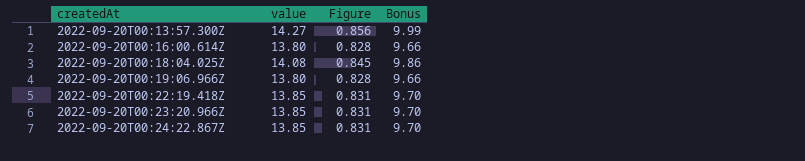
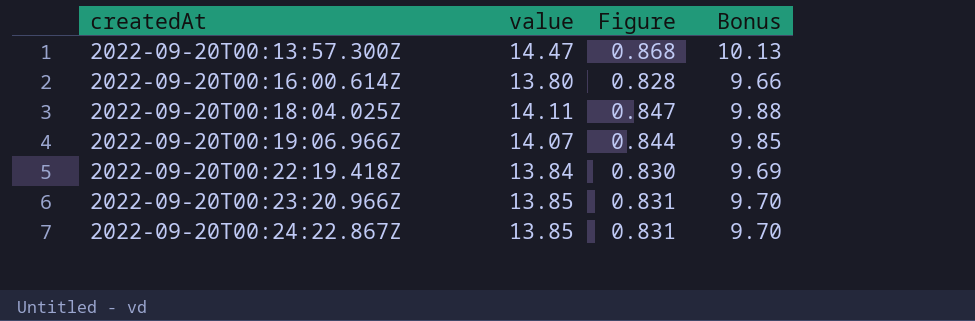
2022-09-20T00:13:57.300Z | value: 14.27 -> 14.47
2022-09-20T00:13:57.300Z | Figure: 0.856 -> 0.868
2022-09-20T00:13:57.300Z | Bonus: 9.99 -> 10.13
2022-09-20T00:18:04.025Z | value: 14.08 -> 14.11
2022-09-20T00:18:04.025Z | Figure: 0.845 -> 0.847
2022-09-20T00:18:04.025Z | Bonus: 9.86 -> 9.88
2022-09-20T00:19:06.966Z | value: 13.80 -> 14.07
2022-09-20T00:19:06.966Z | Figure: 0.828 -> 0.844
2022-09-20T00:19:06.966Z | Bonus: 9.66 -> 9.85
2022-09-20T00:22:19.418Z | value: 13.85 -> 13.84
2022-09-20T00:22:19.418Z | Figure: 0.831 -> 0.830
2022-09-20T00:22:19.418Z | Bonus: 9.70 -> 9.69

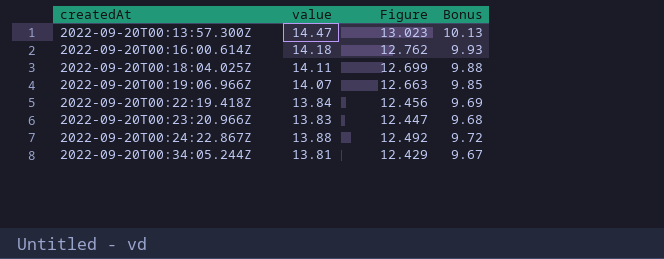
column Figure | formula: [value] * 0.06 -> [value] * 0.9
2022-09-20T00:16:00.614Z | value: 13.80 -> 14.18
2022-09-20T00:16:00.614Z | Bonus: 9.66 -> 9.93
2022-09-20T00:23:20.966Z | value: 13.85 -> 13.83
2022-09-20T00:23:20.966Z | Bonus: 9.70 -> 9.68
2022-09-20T00:24:22.867Z | value: 13.85 -> 13.88
2022-09-20T00:24:22.867Z | Bonus: 9.70 -> 9.72
row 2022-09-20T00:34:05.244Z: none -> 13.81 | 12.429 | 9.67

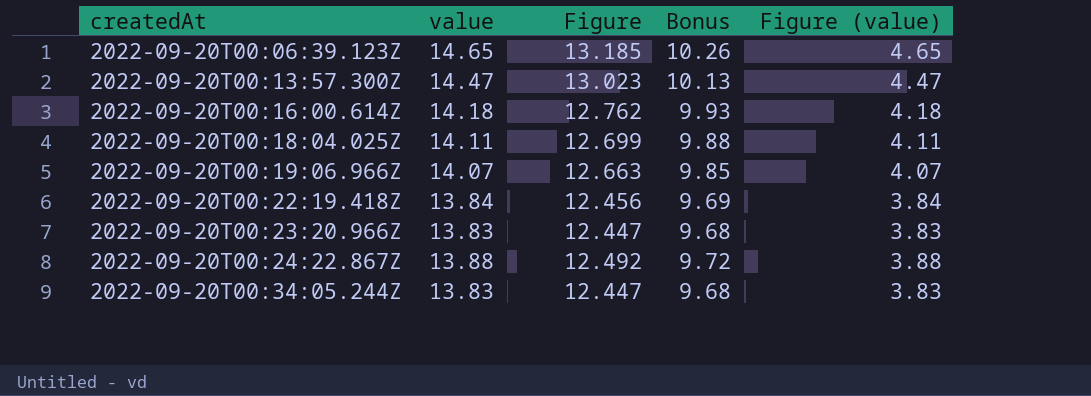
column Figure (value) | formula: none -> [value] - 10
row 2022-09-20T00:06:39.123Z: none -> 14.65 | 13.185 | 10.26 | 4.65
2022-09-20T00:34:05.244Z | value: 13.81 -> 13.83
2022-09-20T00:34:05.244Z | Figure: 12.429 -> 12.447
2022-09-20T00:34:05.244Z | Bonus: 9.67 -> 9.68

